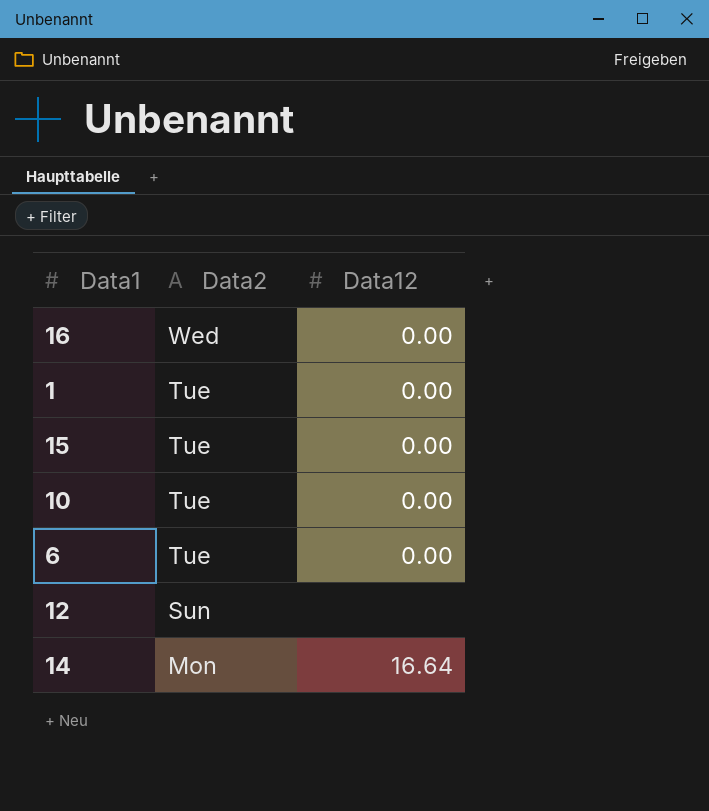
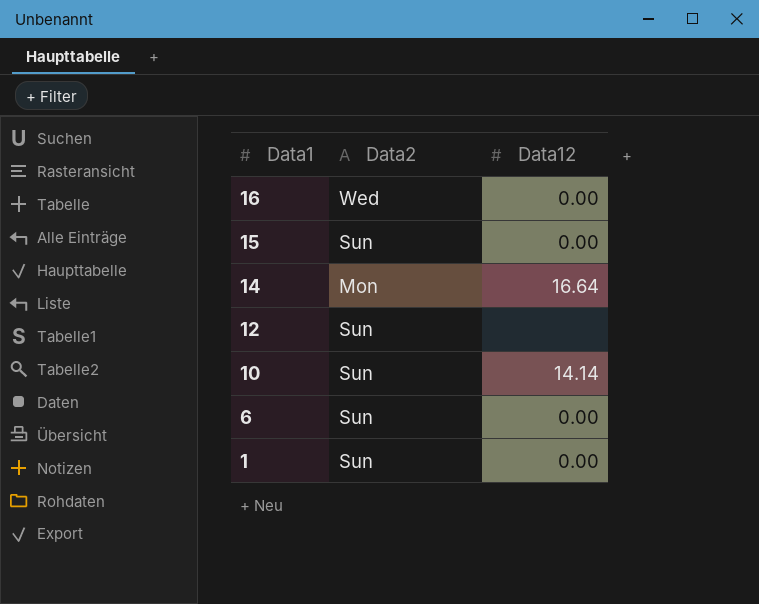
row order: Data2 descending -> Data1 descending
15 | Data2: Tue -> Sun
10 | Data2: Tue -> Sun
10 | Data12: 0.00 -> 14.14
6 | Data2: Tue -> Sun
1 | Data2: Tue -> Sun

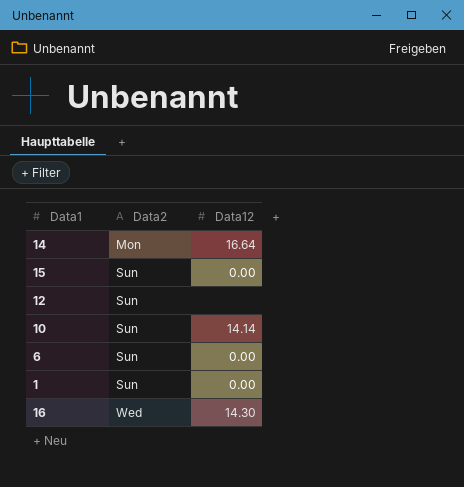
row order: Data1 descending -> Data2 ascending
16 | Data12: 0.00 -> 14.30

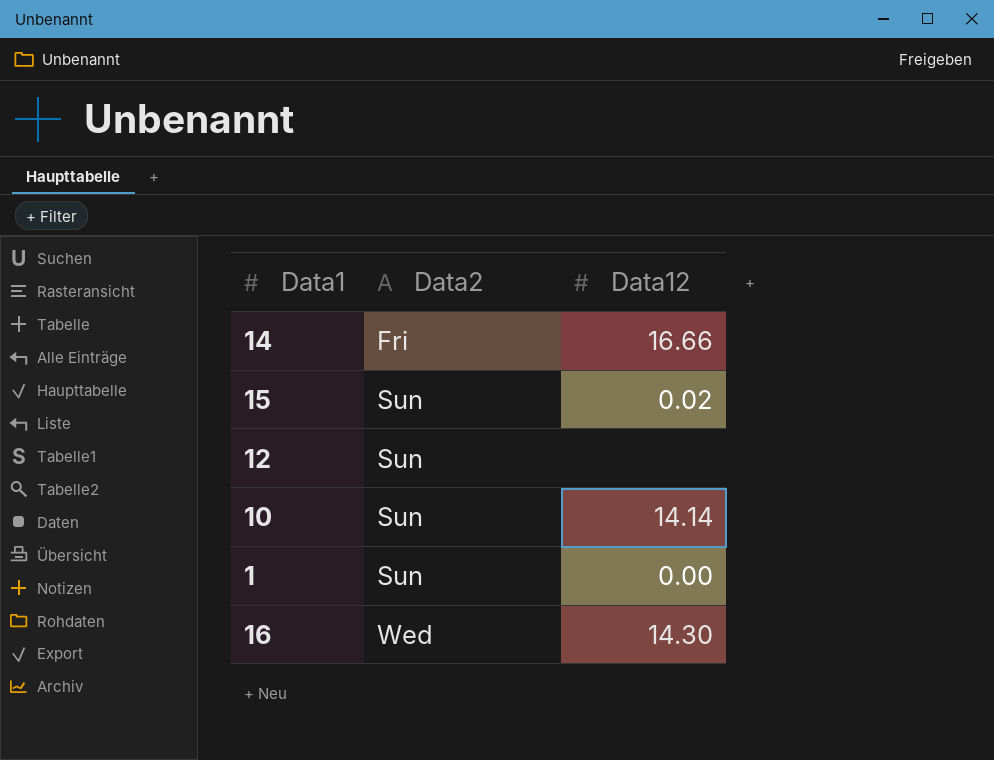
row 6: Sun | 0.00 -> none
14 | Data2: Mon -> Fri
14 | Data12: 16.64 -> 16.66
15 | Data12: 0.00 -> 0.02

